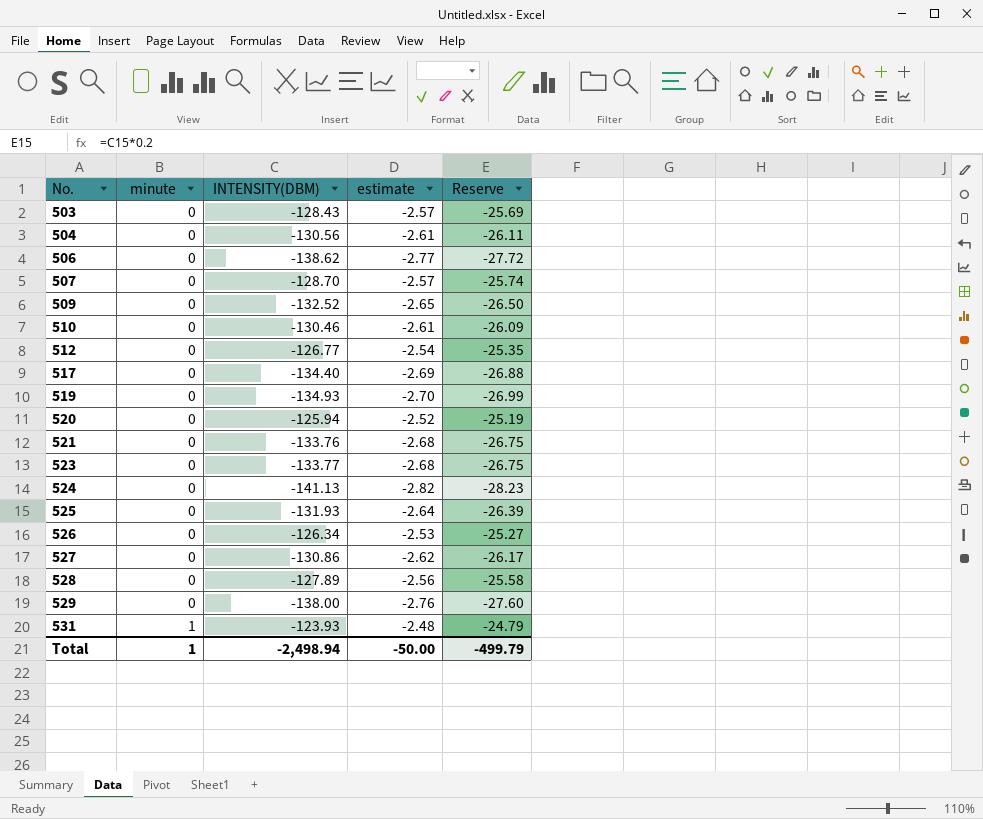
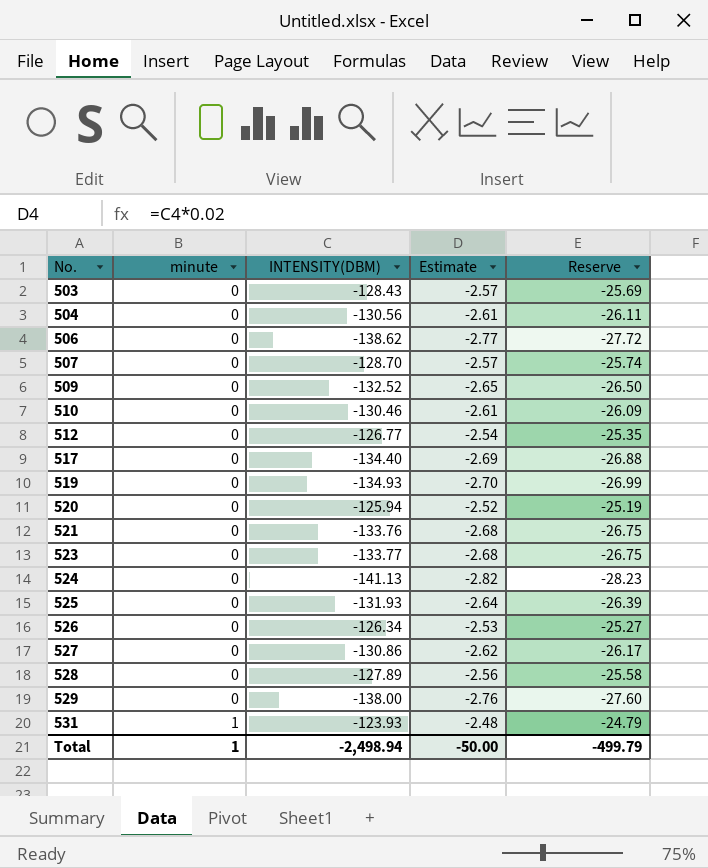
column name: estimate -> Estimate

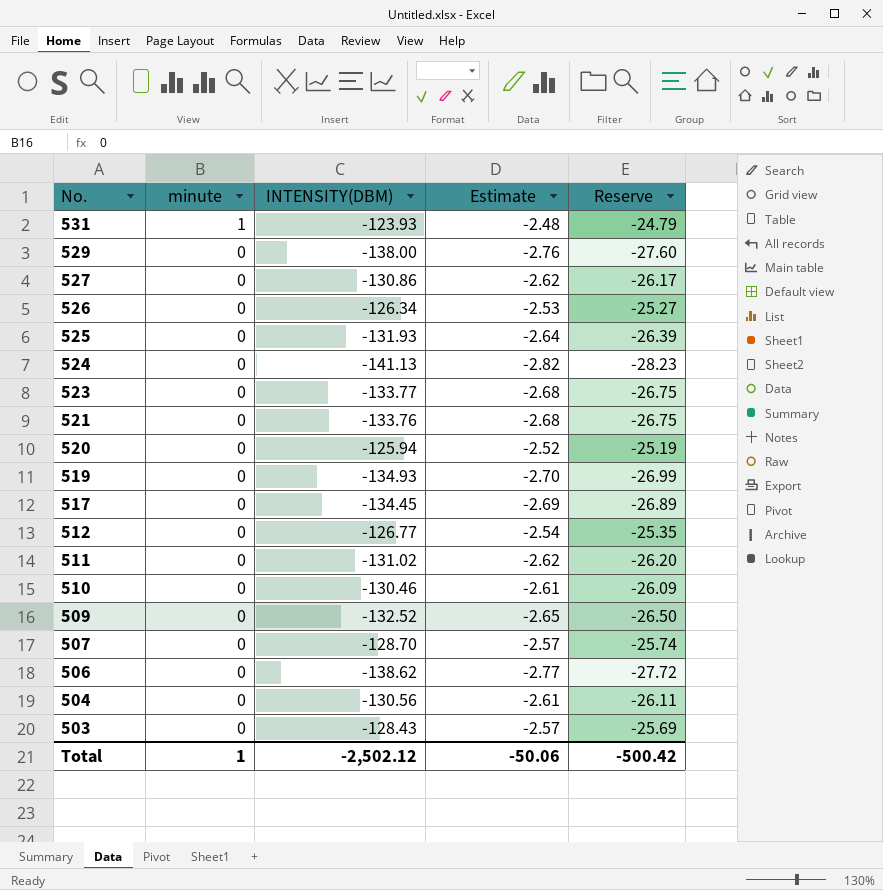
row order: No. ascending -> No. descending
row 528: 0 | -127.89 | -2.56 | -25.58 -> none
517 | INTENSITY(DBM): -134.40 -> -134.45
517 | Reserve: -26.88 -> -26.89
row 511: none -> 0 | -131.02 | -2.62 | -26.20
Total | INTENSITY(DBM): -2,498.94 -> -2,502.12
Total | Estimate: -50.00 -> -50.06
Total | Reserve: -499.79 -> -500.42

